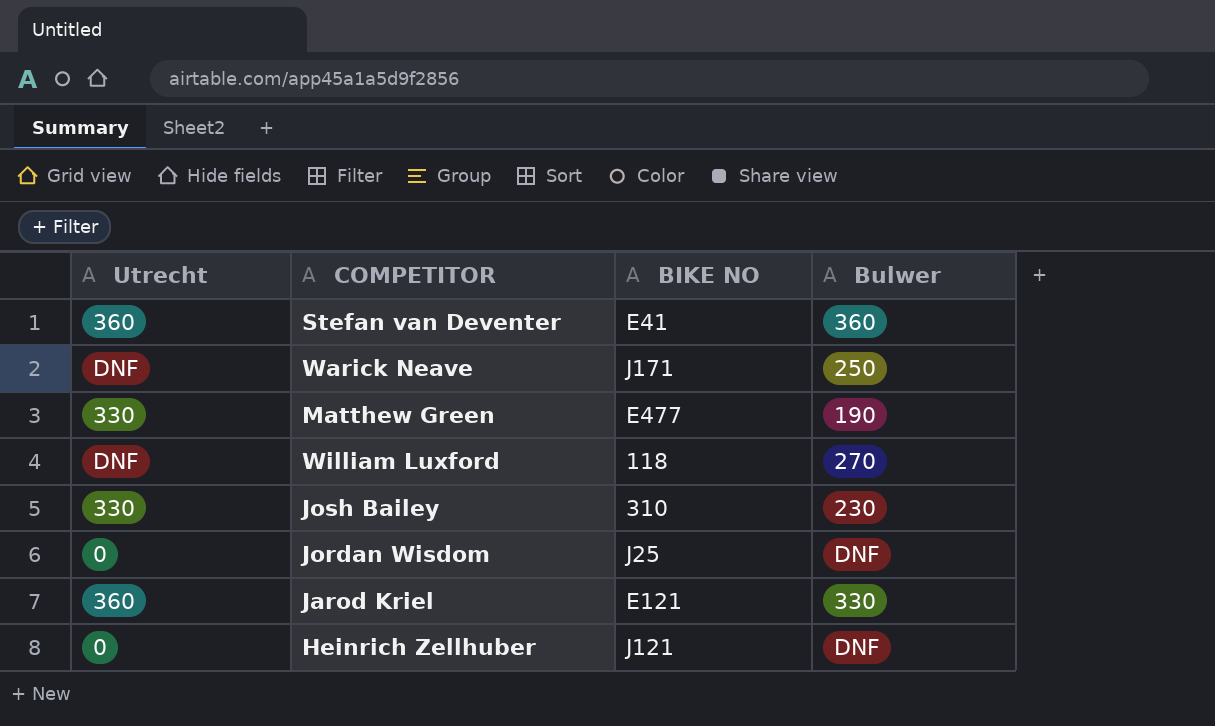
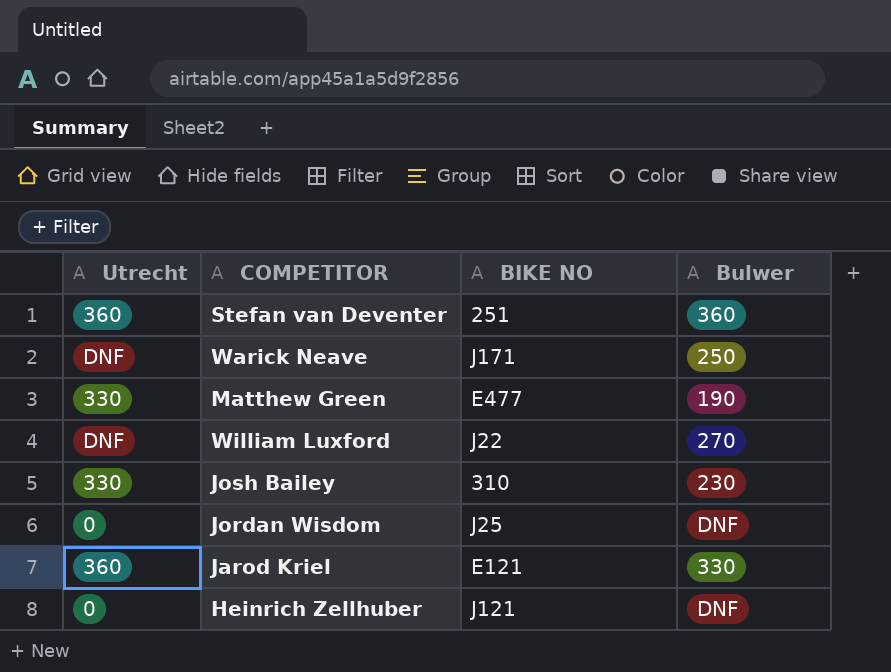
Stefan van Deventer | BIKE NO: E41 -> 251
William Luxford | BIKE NO: 118 -> J22

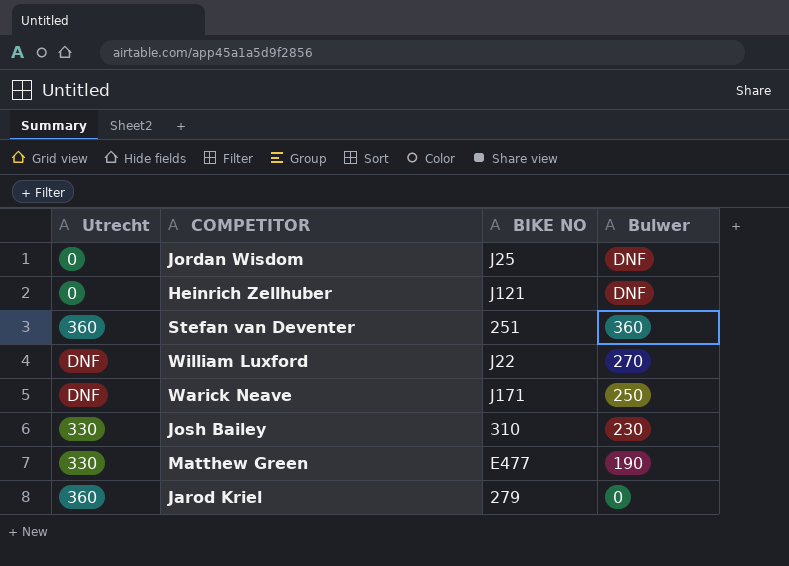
row order: none -> Bulwer descending
Jarod Kriel | BIKE NO: E121 -> 279
Jarod Kriel | Bulwer: 330 -> 0

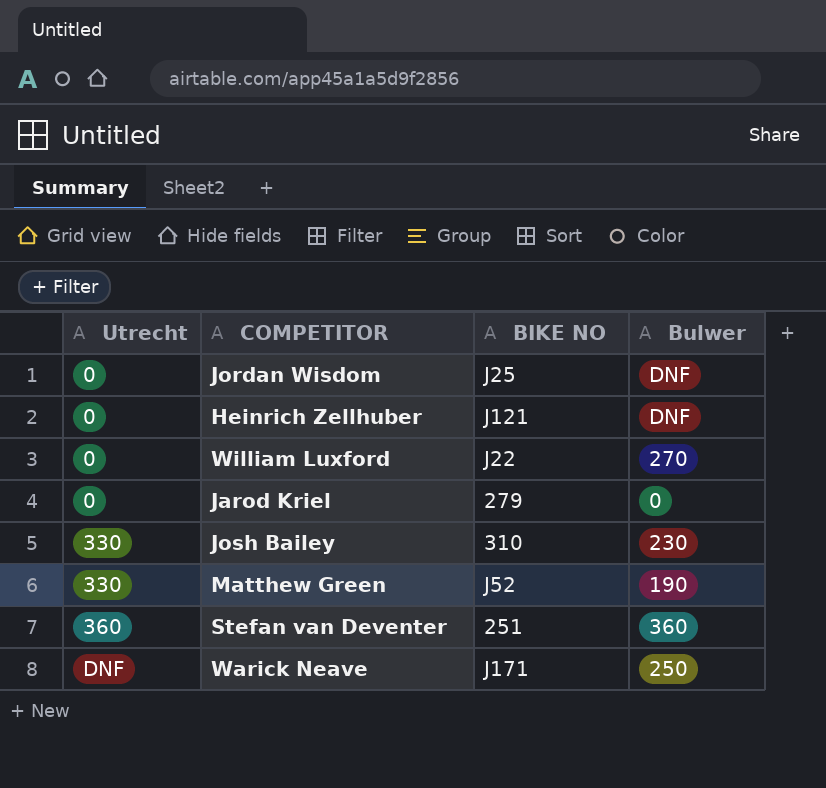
row order: Bulwer descending -> Utrecht ascending
William Luxford | Utrecht: DNF -> 0
Jarod Kriel | Utrecht: 360 -> 0
Matthew Green | BIKE NO: E477 -> J52

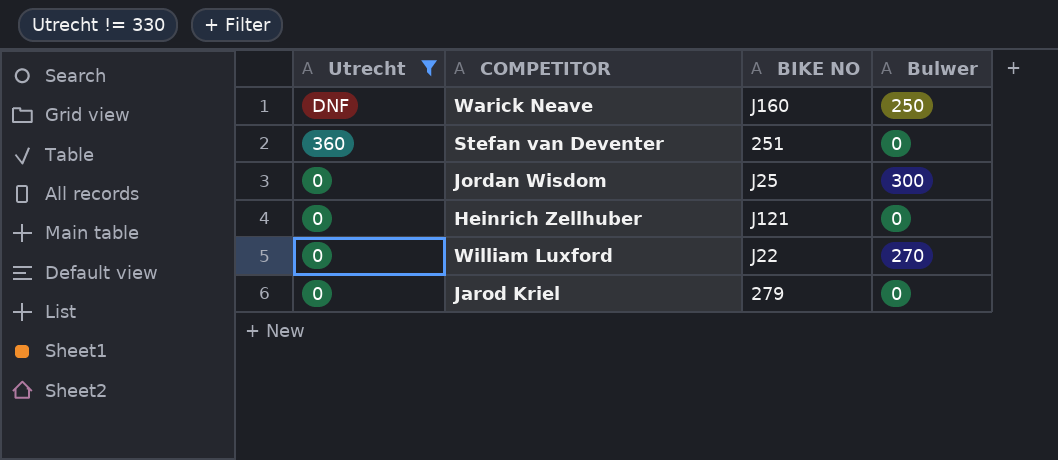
filter: none -> Utrecht != 330
row order: Utrecht ascending -> Utrecht descending
Warick Neave | BIKE NO: J171 -> J160
Stefan van Deventer | Bulwer: 360 -> 0
Jordan Wisdom | Bulwer: DNF -> 300
Heinrich Zellhuber | Bulwer: DNF -> 0

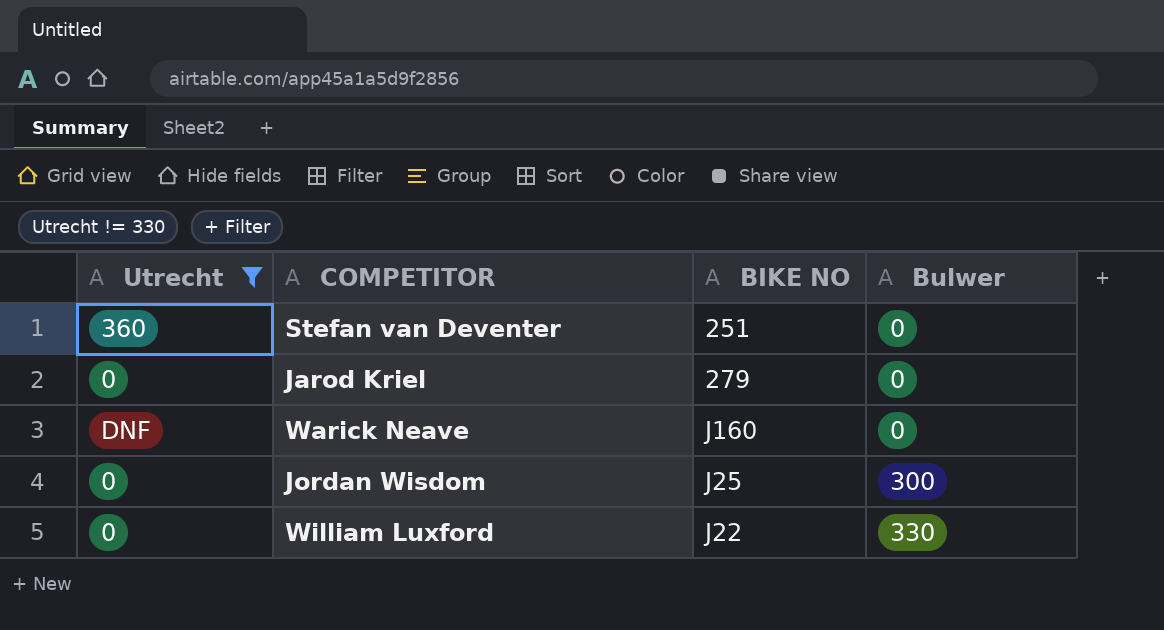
row order: Utrecht descending -> Bulwer ascending
row Heinrich Zellhuber: 0 | J121 | 0 -> none
Warick Neave | Bulwer: 250 -> 0
William Luxford | Bulwer: 270 -> 330

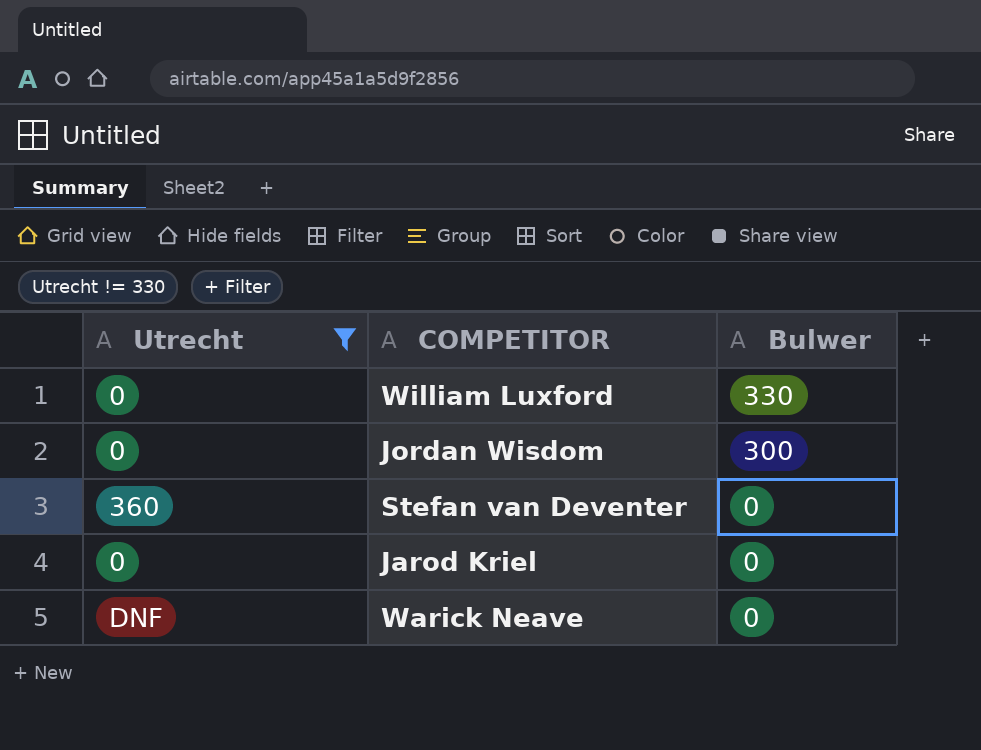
row order: Bulwer ascending -> Bulwer descending
column BIKE NO | position: 3 -> none

